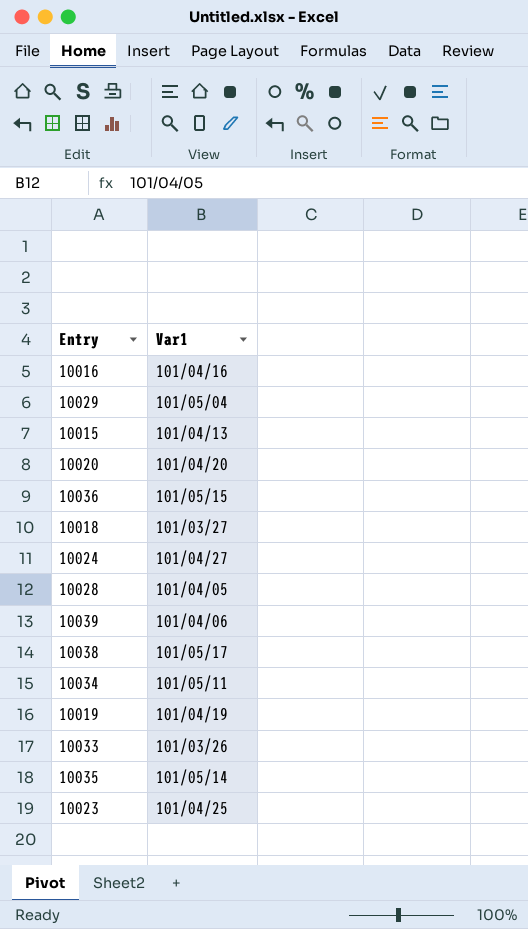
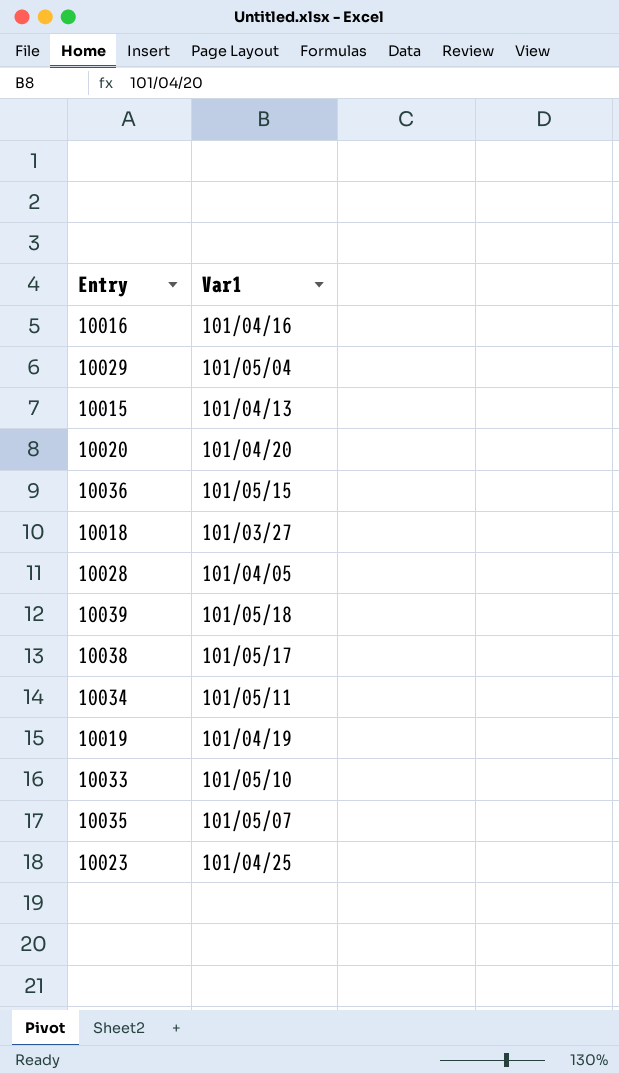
row 10024: 101/04/27 -> none
10039 | Var1: 101/04/06 -> 101/05/18
10033 | Var1: 101/03/26 -> 101/05/10
10035 | Var1: 101/05/14 -> 101/05/07

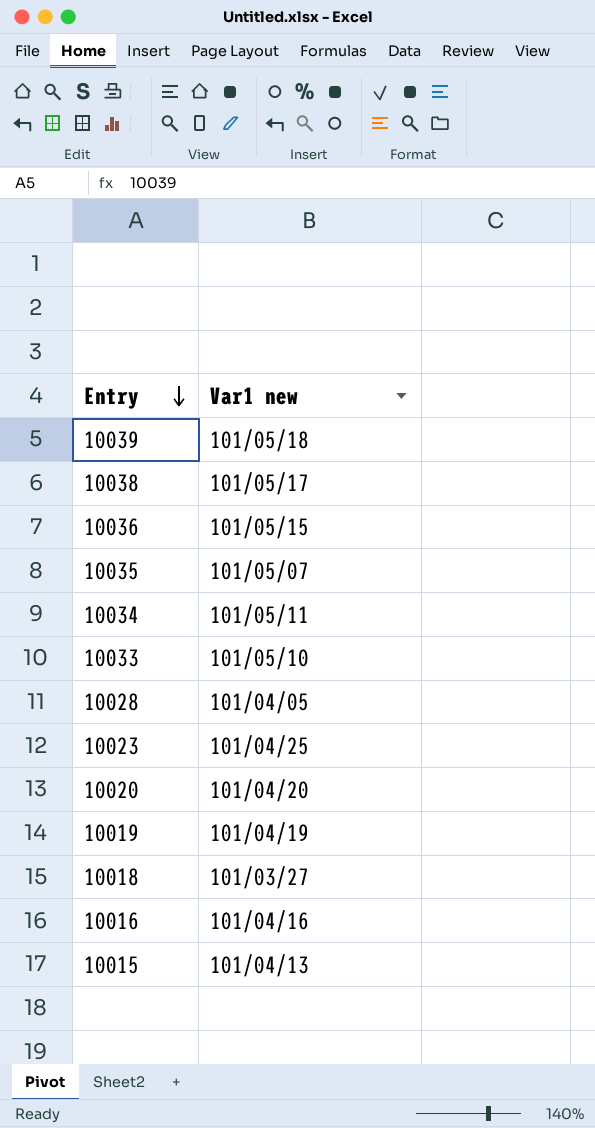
row order: none -> Entry descending
column name: Var1 -> Var1 new
row 10029: 101/05/04 -> none

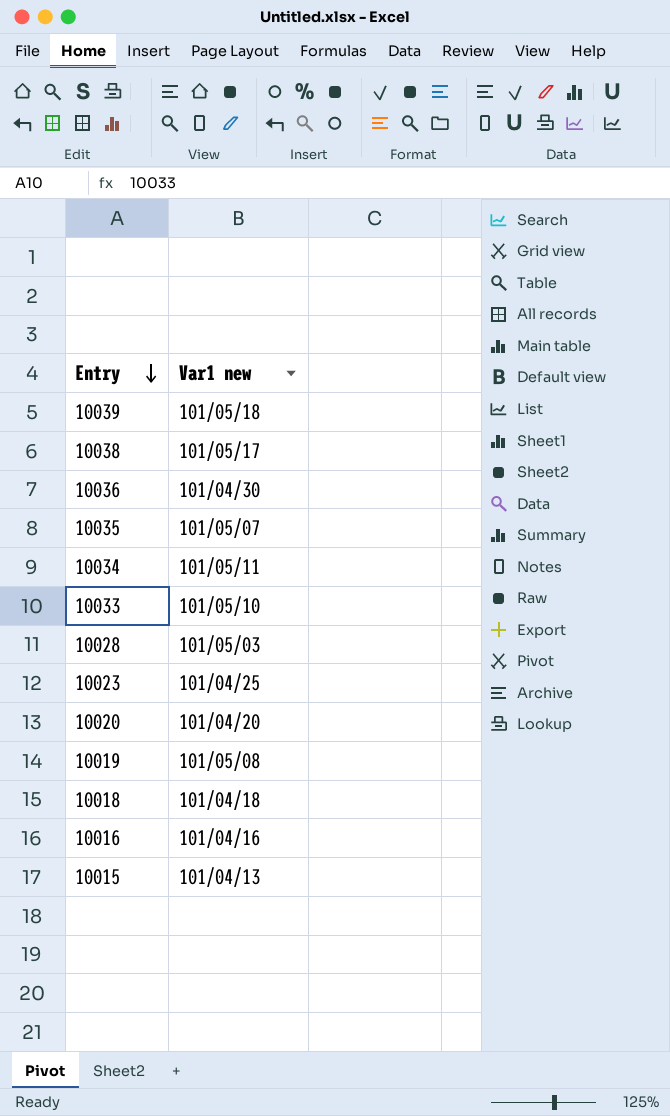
10036 | Var1 new: 101/05/15 -> 101/04/30
10028 | Var1 new: 101/04/05 -> 101/05/03
10019 | Var1 new: 101/04/19 -> 101/05/08
10018 | Var1 new: 101/03/27 -> 101/04/18

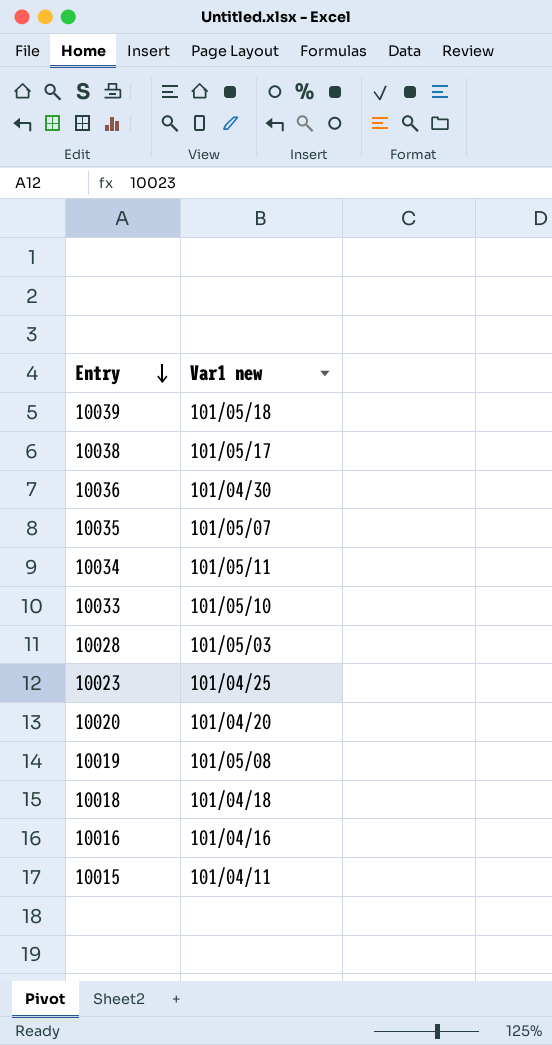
10015 | Var1 new: 101/04/13 -> 101/04/11

